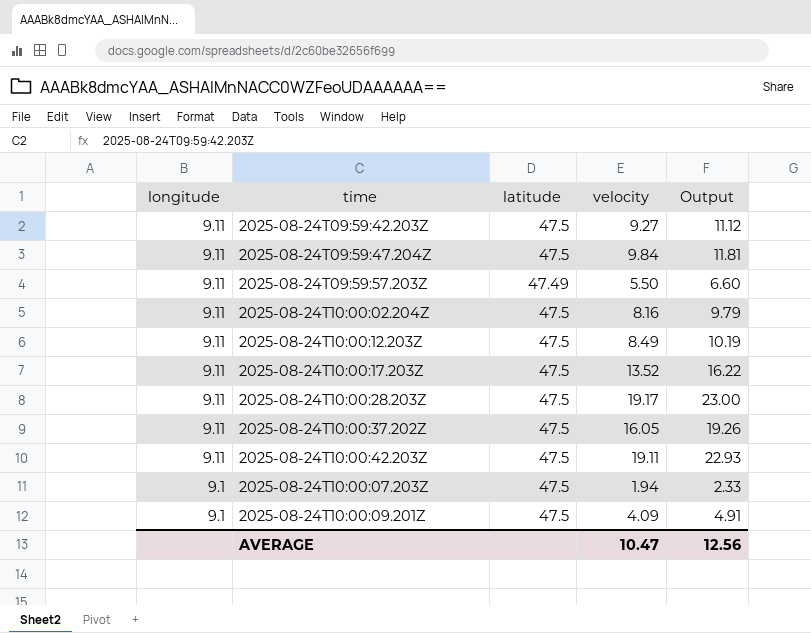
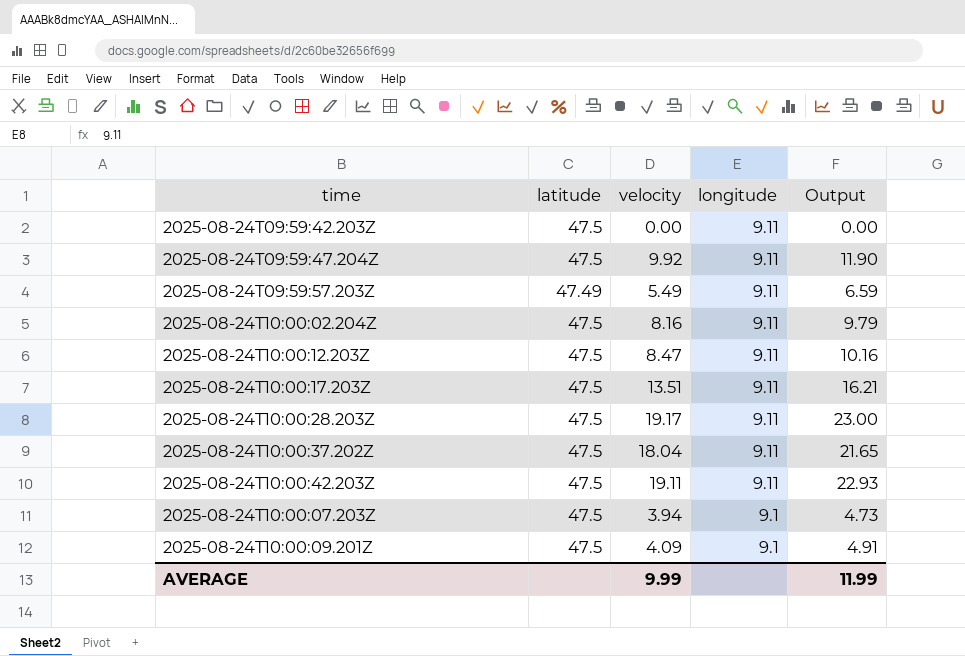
column longitude | position: 1 -> 4
2025-08-24T09:59:42.203Z | velocity: 9.27 -> 0.00
2025-08-24T09:59:42.203Z | Output: 11.12 -> 0.00
2025-08-24T09:59:47.204Z | velocity: 9.84 -> 9.92
2025-08-24T09:59:47.204Z | Output: 11.81 -> 11.90
2025-08-24T09:59:57.203Z | velocity: 5.50 -> 5.49
2025-08-24T09:59:57.203Z | Output: 6.60 -> 6.59
2025-08-24T10:00:12.203Z | velocity: 8.49 -> 8.47
2025-08-24T10:00:12.203Z | Output: 10.19 -> 10.16
2025-08-24T10:00:17.203Z | velocity: 13.52 -> 13.51
2025-08-24T10:00:17.203Z | Output: 16.22 -> 16.21
2025-08-24T10:00:37.202Z | velocity: 16.05 -> 18.04
2025-08-24T10:00:37.202Z | Output: 19.26 -> 21.65
2025-08-24T10:00:07.203Z | velocity: 1.94 -> 3.94
2025-08-24T10:00:07.203Z | Output: 2.33 -> 4.73
AVERAGE | velocity: 10.47 -> 9.99
AVERAGE | Output: 12.56 -> 11.99

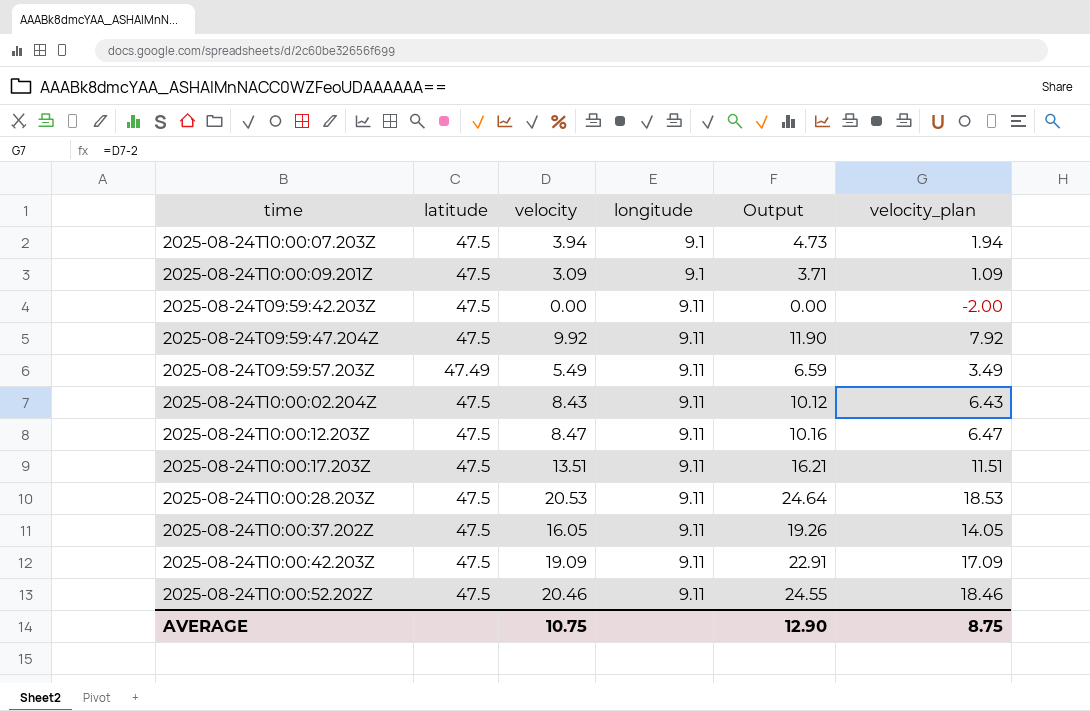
row order: longitude descending -> longitude ascending
column velocity_plan | formula: none -> [velocity] - 2
2025-08-24T10:00:09.201Z | velocity: 4.09 -> 3.09
2025-08-24T10:00:09.201Z | Output: 4.91 -> 3.71
2025-08-24T10:00:02.204Z | velocity: 8.16 -> 8.43
2025-08-24T10:00:02.204Z | Output: 9.79 -> 10.12
2025-08-24T10:00:28.203Z | velocity: 19.17 -> 20.53
2025-08-24T10:00:28.203Z | Output: 23.00 -> 24.64
2025-08-24T10:00:37.202Z | velocity: 18.04 -> 16.05
2025-08-24T10:00:37.202Z | Output: 21.65 -> 19.26
2025-08-24T10:00:42.203Z | velocity: 19.11 -> 19.09
2025-08-24T10:00:42.203Z | Output: 22.93 -> 22.91
row 2025-08-24T10:00:52.202Z: none -> 47.5 | 20.46 | 9.11 | 24.55 | 18.46
AVERAGE | velocity: 9.99 -> 10.75
AVERAGE | Output: 11.99 -> 12.90

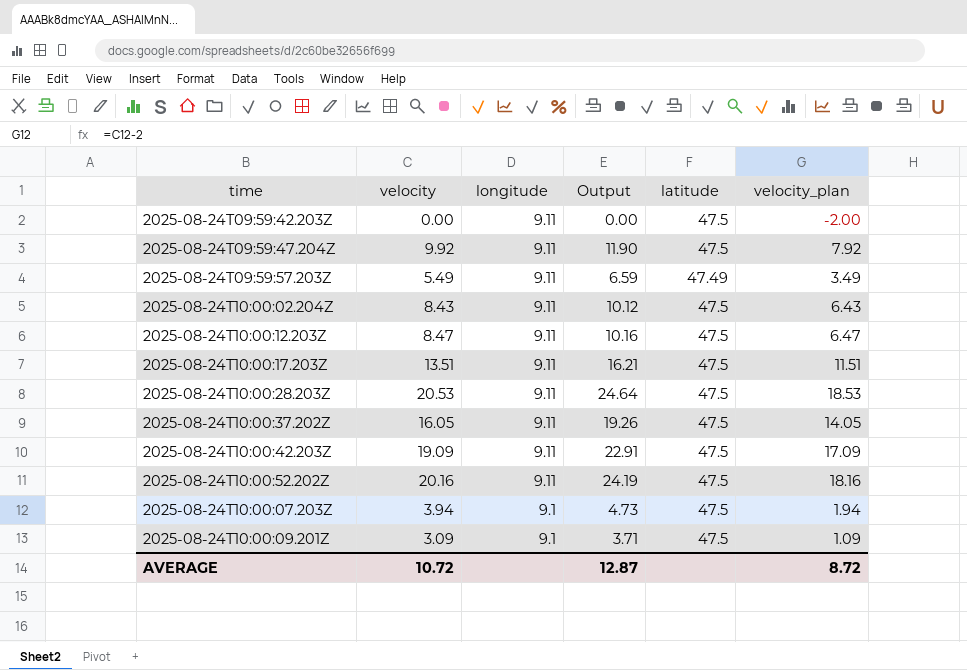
row order: longitude ascending -> longitude descending
column latitude | position: 2 -> 5
2025-08-24T10:00:52.202Z | velocity: 20.46 -> 20.16
2025-08-24T10:00:52.202Z | Output: 24.55 -> 24.19
2025-08-24T10:00:52.202Z | velocity_plan: 18.46 -> 18.16
AVERAGE | velocity: 10.75 -> 10.72
AVERAGE | Output: 12.90 -> 12.87
AVERAGE | velocity_plan: 8.75 -> 8.72

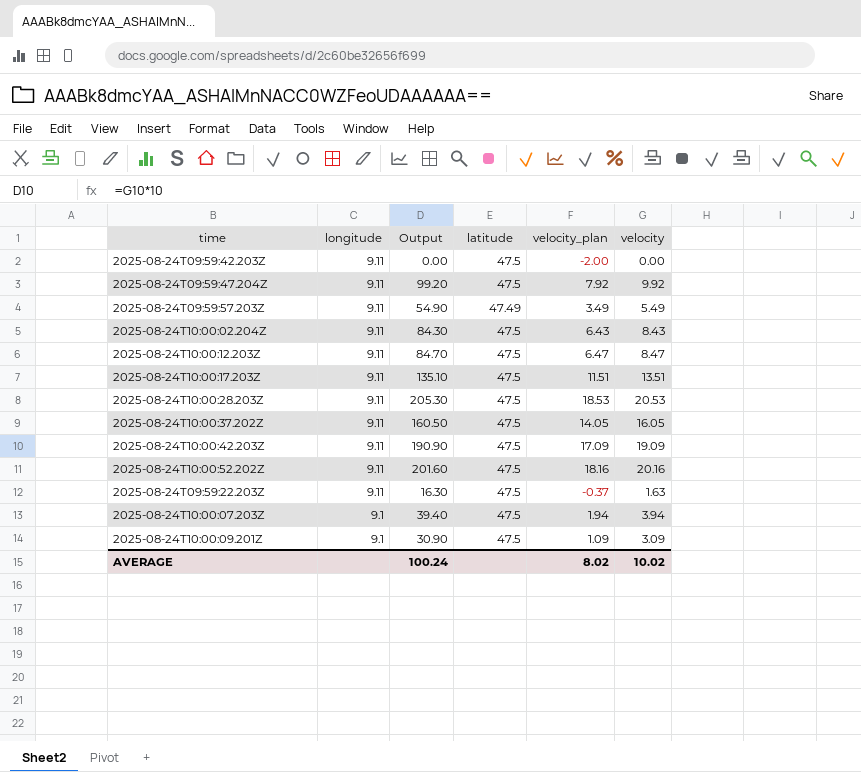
column Output | formula: [velocity] * 1.2 -> [velocity] * 10
column velocity | position: 2 -> 6
row 2025-08-24T09:59:22.203Z: none -> 9.11 | 16.30 | 47.5 | -0.37 | 1.63
AVERAGE | Output: 12.87 -> 100.24
AVERAGE | velocity_plan: 8.72 -> 8.02
AVERAGE | velocity: 10.72 -> 10.02

